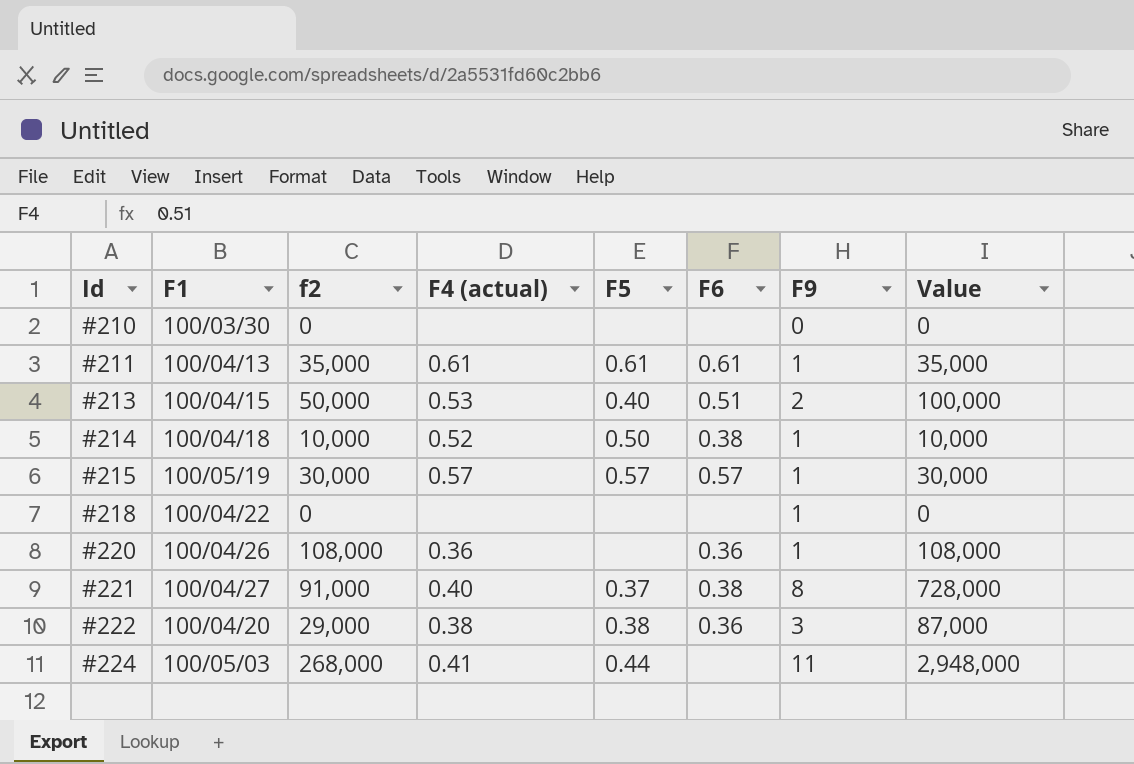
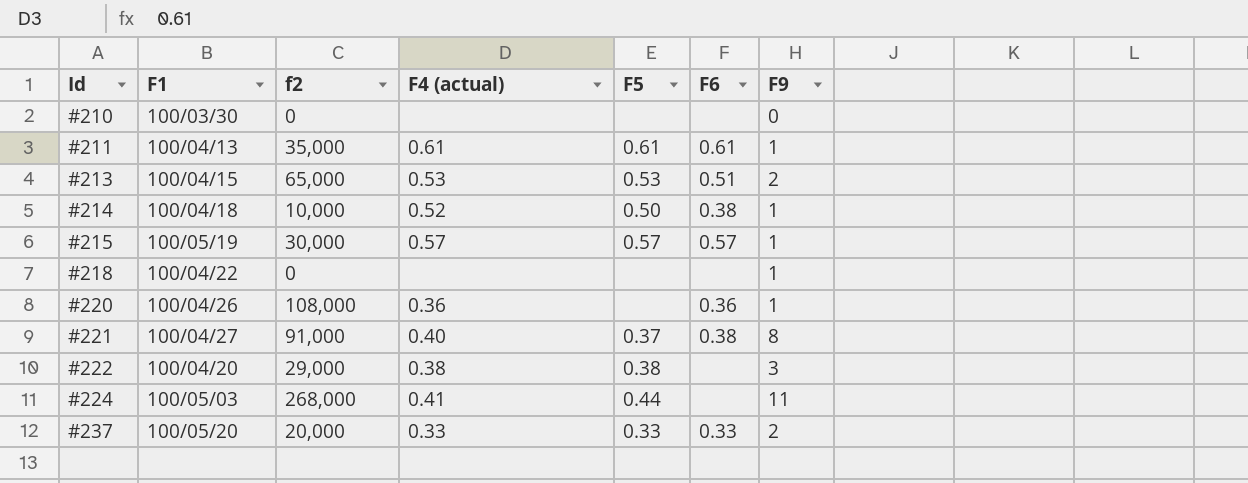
column Value | formula: [f2] * [F9] -> none
#213 | f2: 50,000 -> 65,000
#213 | F5: 0.40 -> 0.53
#222 | F6: 0.36 -> none
row #237: none -> 100/05/20 | 20,000 | 0.33 | 0.33 | 0.33 | 2

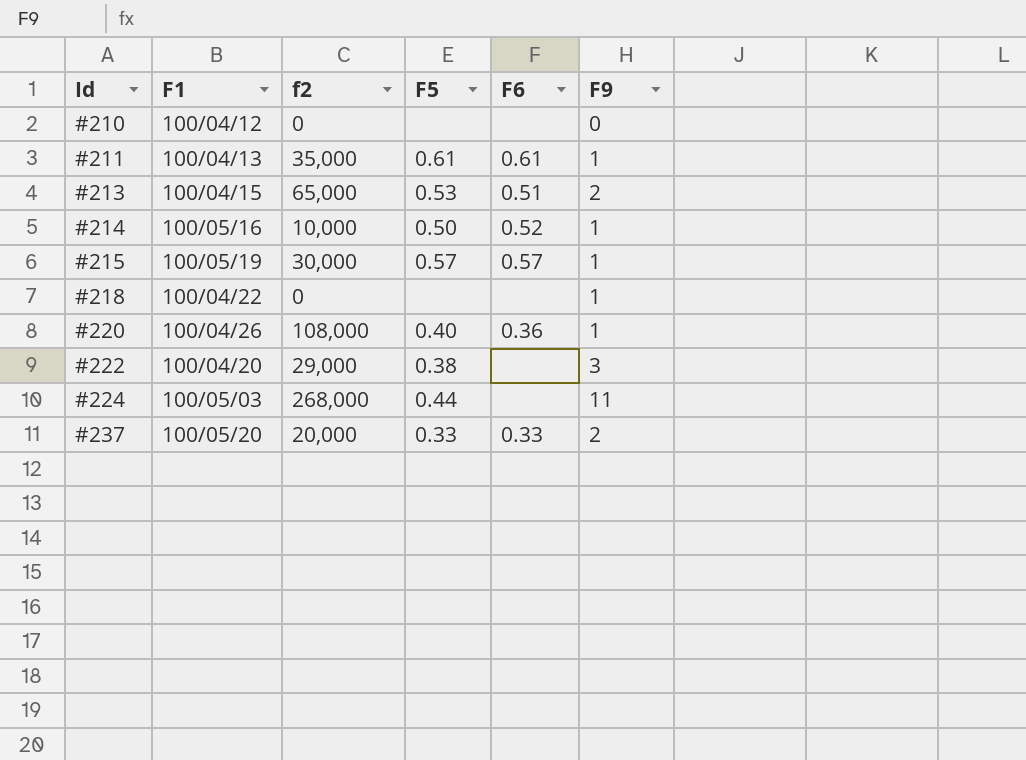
column F4 (actual) | position: 4 -> none
row #221: 100/04/27 | 91,000 | 0.40 | 0.37 | 0.38 | 8 -> none
#210 | F1: 100/03/30 -> 100/04/12
#214 | F1: 100/04/18 -> 100/05/16
#214 | F6: 0.38 -> 0.52
#220 | F5: none -> 0.40

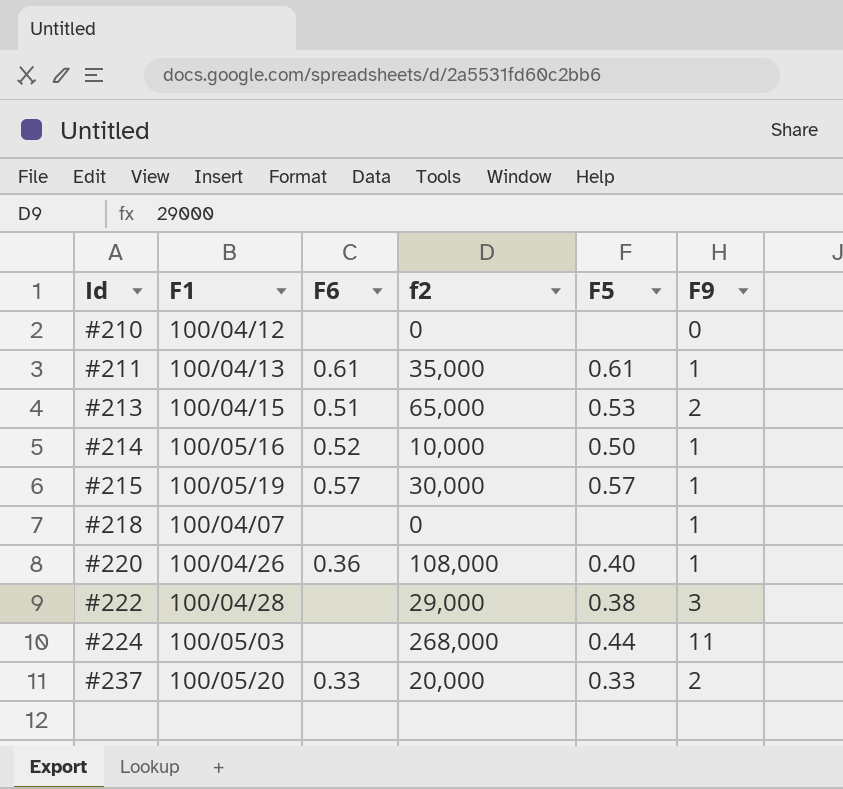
column F6 | position: 5 -> 3
#218 | F1: 100/04/22 -> 100/04/07
#222 | F1: 100/04/20 -> 100/04/28

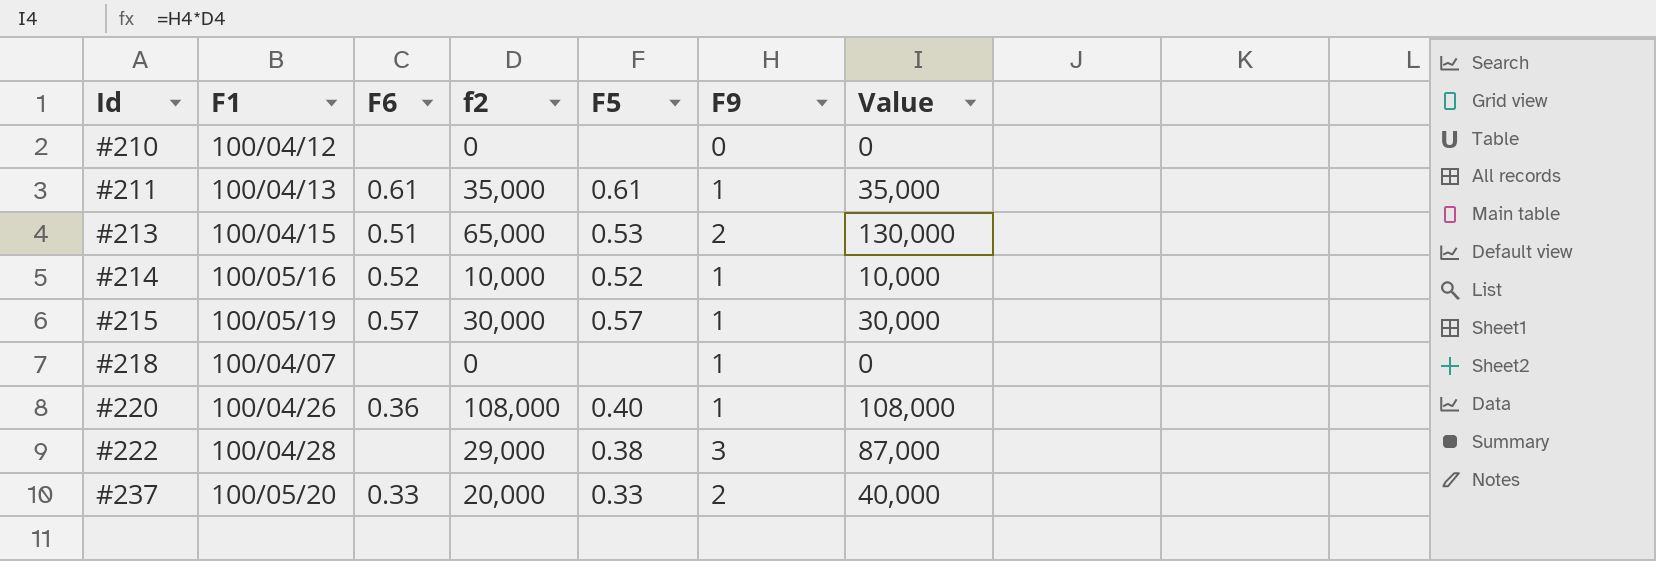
column Value | formula: none -> [f2] * [F9]
row #224: 100/05/03 | none | 268,000 | 0.44 | 11 -> none
#214 | F5: 0.50 -> 0.52

